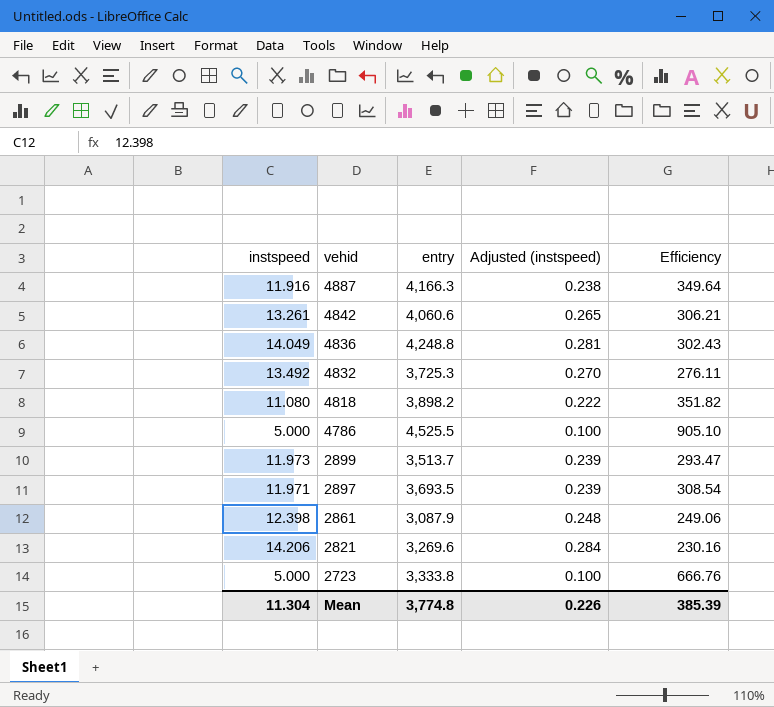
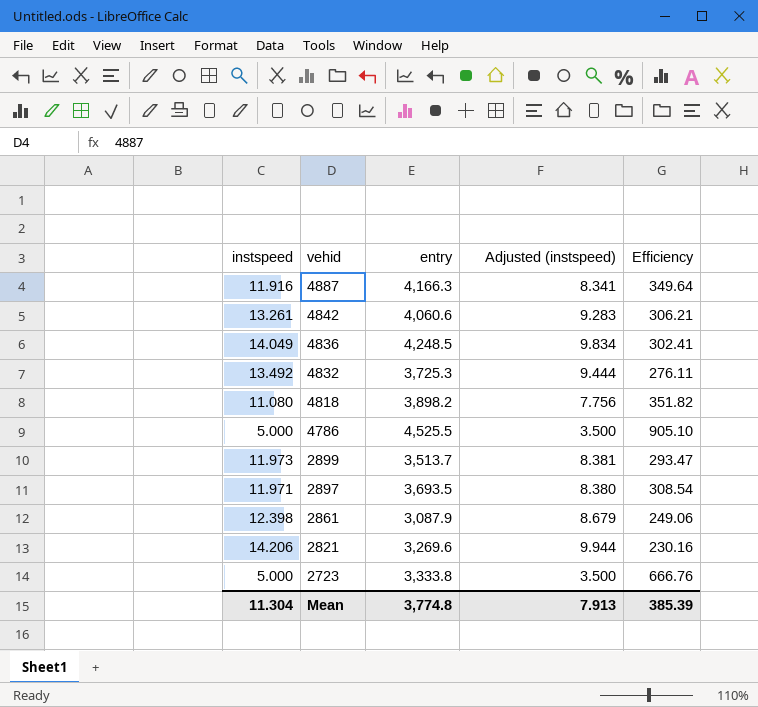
column Adjusted (instspeed) | formula: [instspeed] * 0.02 -> [instspeed] * 0.7
4836 | entry: 4,248.8 -> 4,248.5
4836 | Efficiency: 302.43 -> 302.41
Mean | Adjusted (instspeed): 0.226 -> 7.913

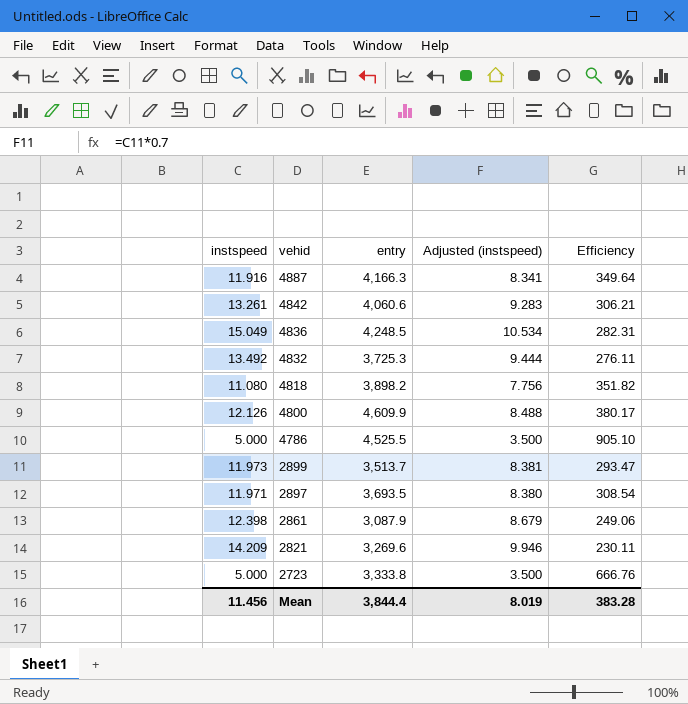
4836 | instspeed: 14.049 -> 15.049
4836 | Adjusted (instspeed): 9.834 -> 10.534
4836 | Efficiency: 302.41 -> 282.31
row 4800: none -> 12.126 | 4,609.9 | 8.488 | 380.17
2821 | instspeed: 14.206 -> 14.209
2821 | Adjusted (instspeed): 9.944 -> 9.946
2821 | Efficiency: 230.16 -> 230.11
Mean | instspeed: 11.304 -> 11.456
Mean | entry: 3,774.8 -> 3,844.4
Mean | Adjusted (instspeed): 7.913 -> 8.019
Mean | Efficiency: 385.39 -> 383.28

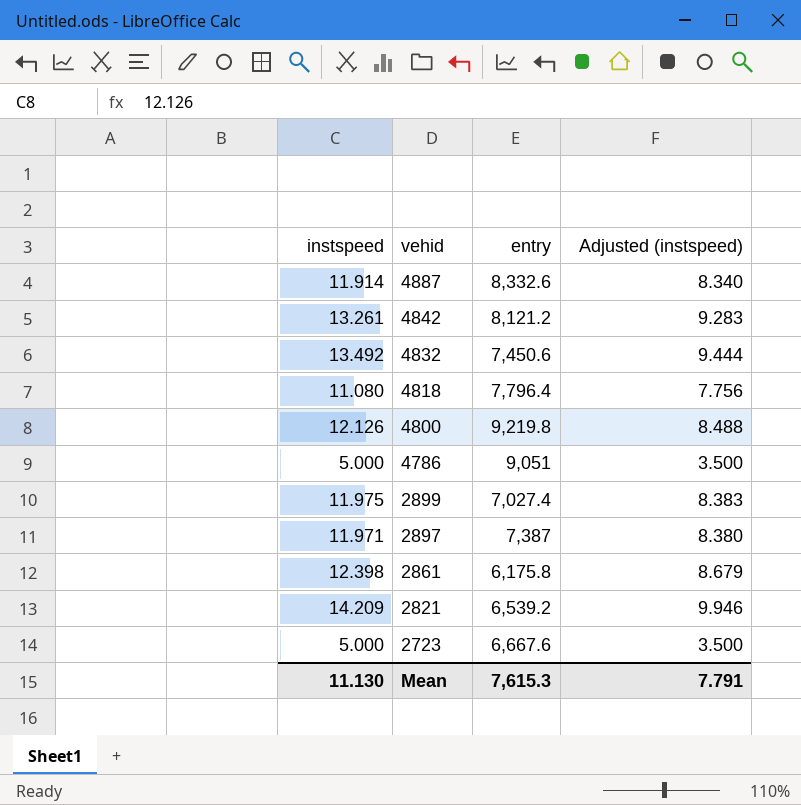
column Efficiency | formula: [entry] / [instspeed] -> none
row 4836: 15.049 | 4,248.5 | 10.534 | 282.31 -> none
4887 | instspeed: 11.916 -> 11.914
4887 | entry: 4,166.3 -> 8,332.6
4887 | Adjusted (instspeed): 8.341 -> 8.340
4842 | entry: 4,060.6 -> 8,121.2
4832 | entry: 3,725.3 -> 7,450.6
4818 | entry: 3,898.2 -> 7,796.4
4800 | entry: 4,609.9 -> 9,219.8
4786 | entry: 4,525.5 -> 9,051
2899 | instspeed: 11.973 -> 11.975
2899 | entry: 3,513.7 -> 7,027.4
2899 | Adjusted (instspeed): 8.381 -> 8.383
2897 | entry: 3,693.5 -> 7,387
2861 | entry: 3,087.9 -> 6,175.8
2821 | entry: 3,269.6 -> 6,539.2
2723 | entry: 3,333.8 -> 6,667.6
Mean | instspeed: 11.456 -> 11.130
Mean | entry: 3,844.4 -> 7,615.3
Mean | Adjusted (instspeed): 8.019 -> 7.791

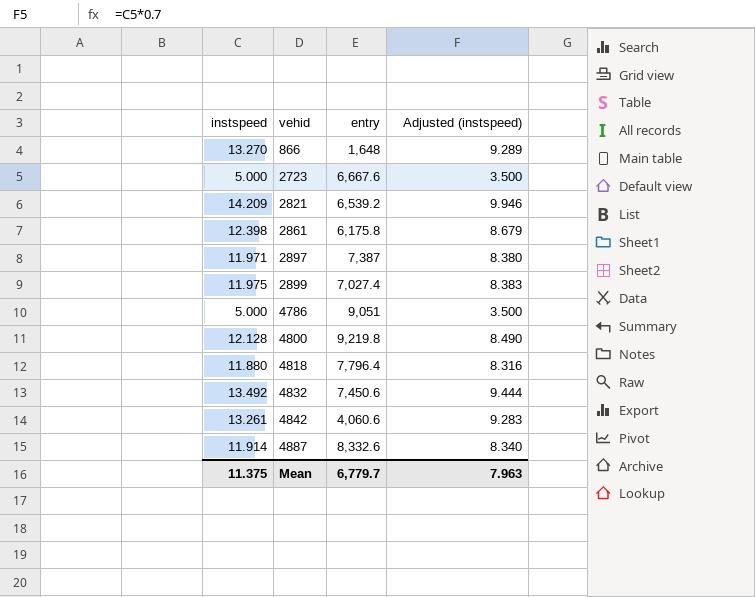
row order: vehid descending -> vehid ascending
row 866: none -> 13.270 | 1,648 | 9.289
4800 | instspeed: 12.126 -> 12.128
4800 | Adjusted (instspeed): 8.488 -> 8.490
4818 | instspeed: 11.080 -> 11.880
4818 | Adjusted (instspeed): 7.756 -> 8.316
4842 | entry: 8,121.2 -> 4,060.6
Mean | instspeed: 11.130 -> 11.375
Mean | entry: 7,615.3 -> 6,779.7
Mean | Adjusted (instspeed): 7.791 -> 7.963

